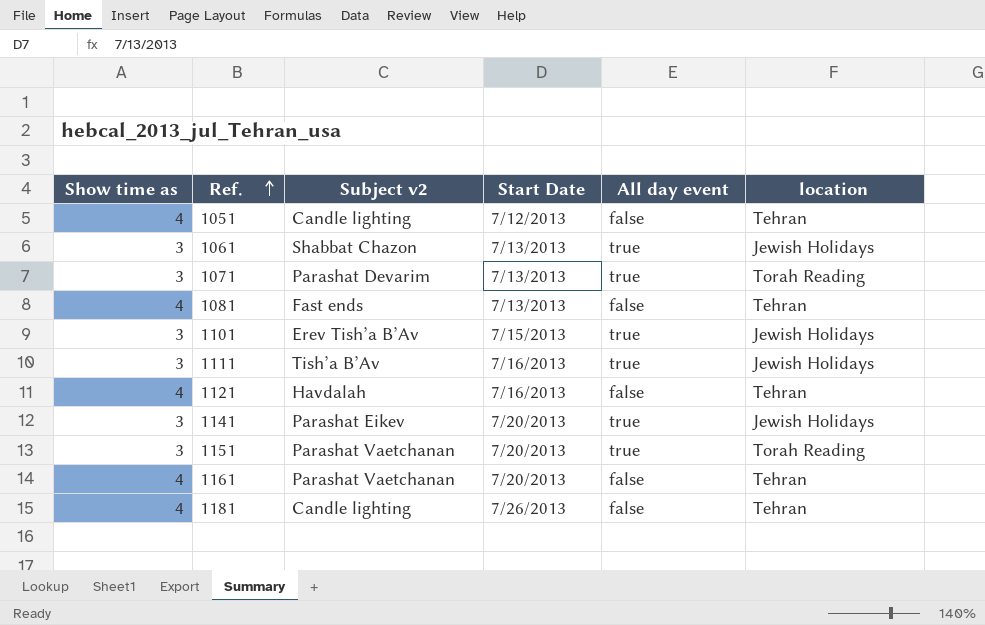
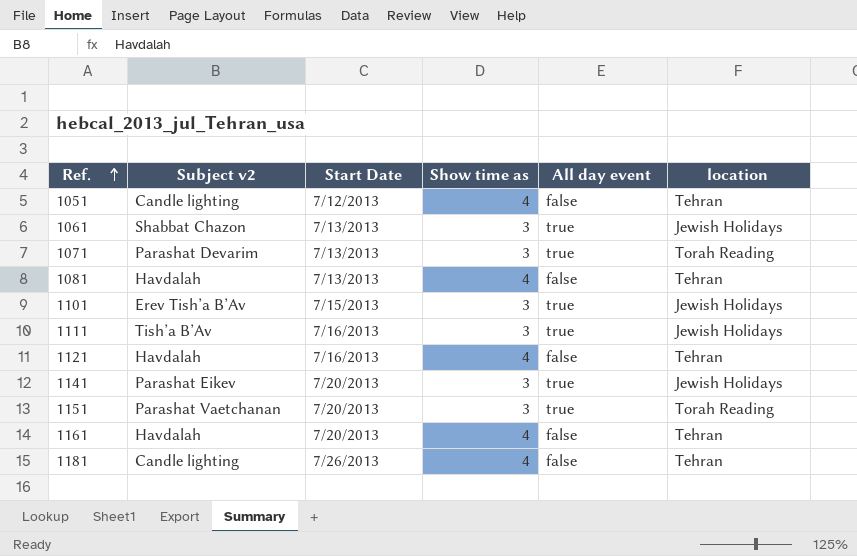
column Show time as | position: 1 -> 4
1081 | Subject v2: Fast ends -> Havdalah
1161 | Subject v2: Parashat Vaetchanan -> Havdalah

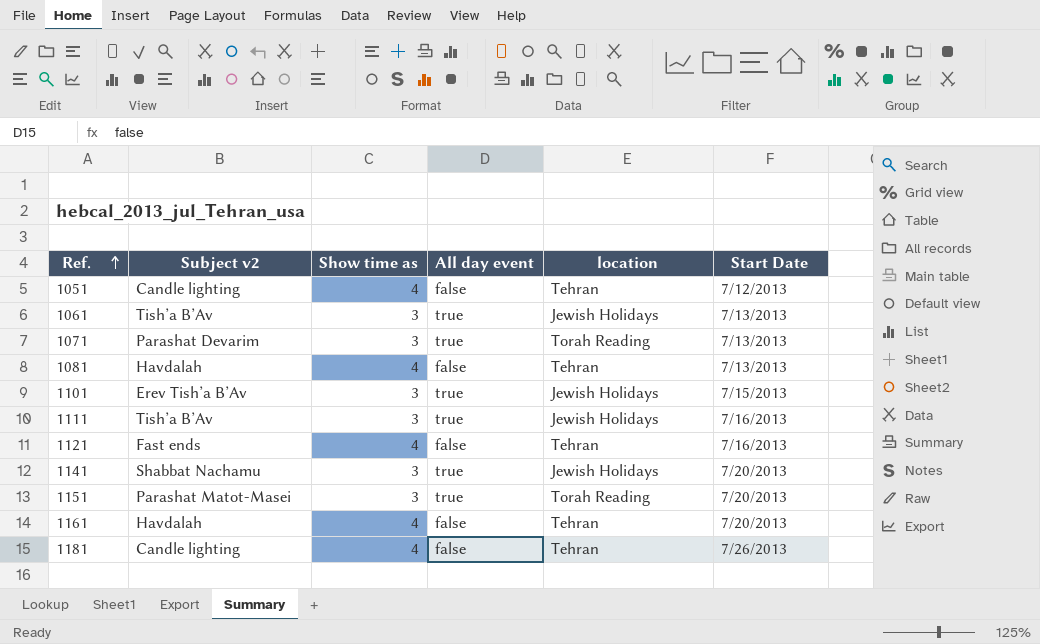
column Start Date | position: 3 -> 6
1061 | Subject v2: Shabbat Chazon -> Tish’a B’Av
1121 | Subject v2: Havdalah -> Fast ends
1141 | Subject v2: Parashat Eikev -> Shabbat Nachamu
1151 | Subject v2: Parashat Vaetchanan -> Parashat Matot-Masei

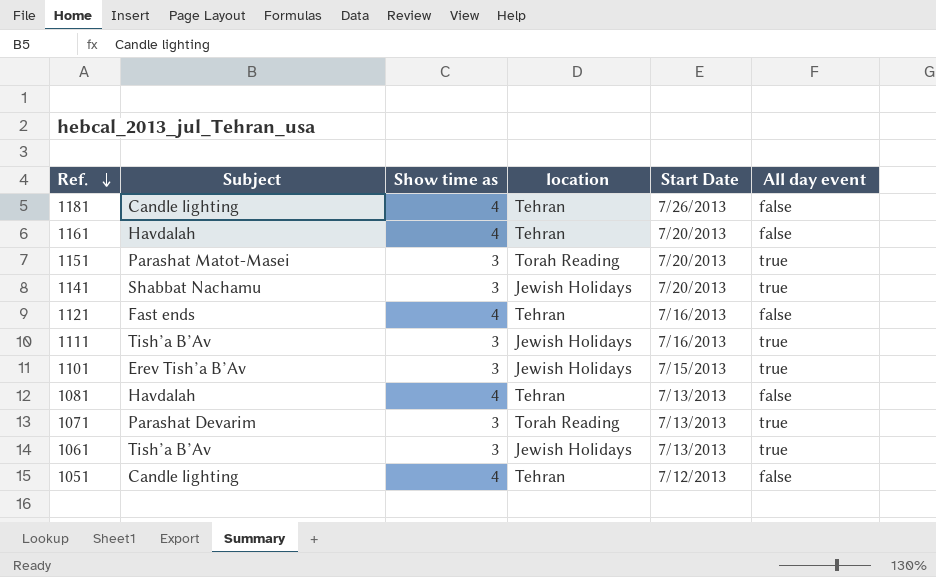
row order: Ref. ascending -> Ref. descending
column name: Subject v2 -> Subject
column All day event | position: 4 -> 6

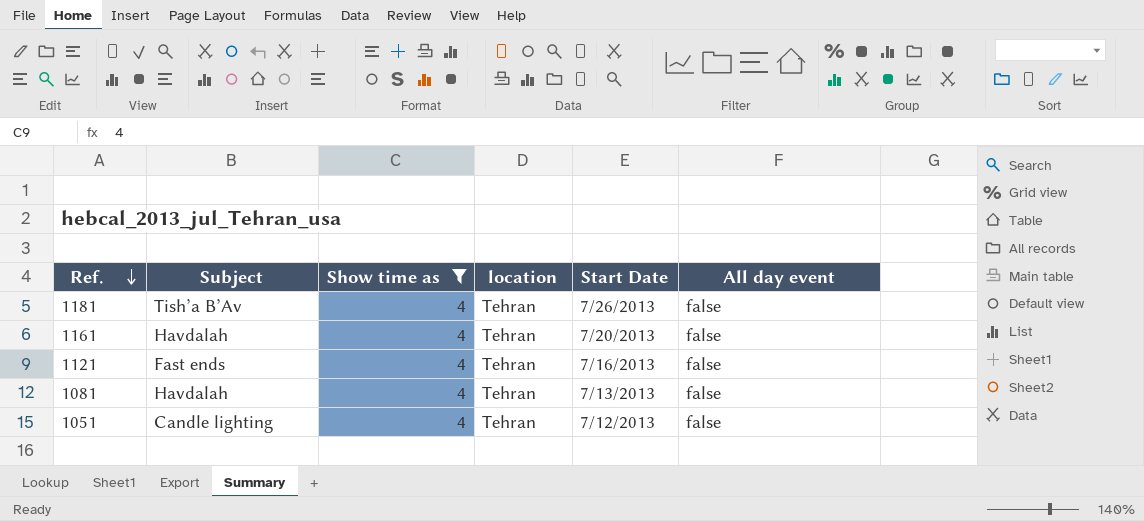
filter: none -> Show time as = 4
1181 | Subject: Candle lighting -> Tish’a B’Av

